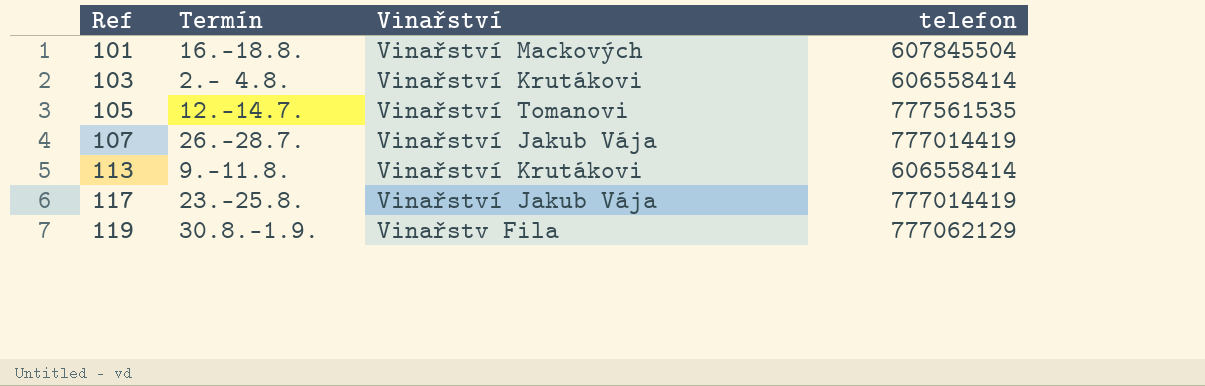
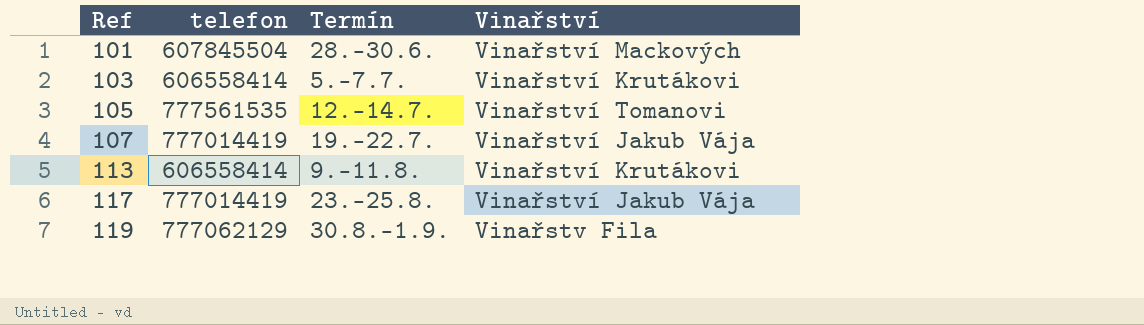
column telefon | position: 4 -> 2
101 | Termín: 16.-18.8. -> 28.-30.6.
103 | Termín: 2.- 4.8. -> 5.-7.7.
107 | Termín: 26.-28.7. -> 19.-22.7.

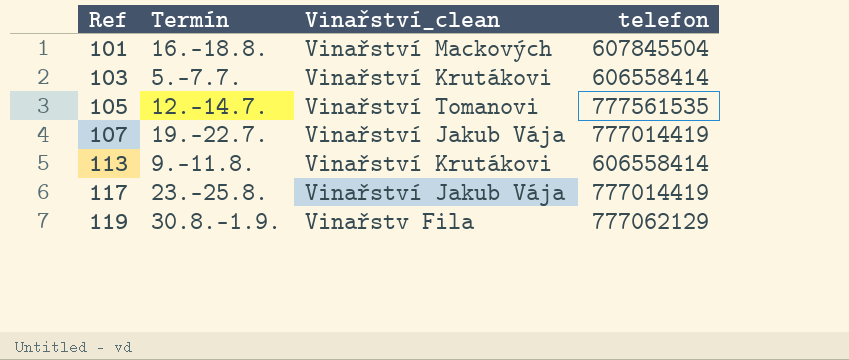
column name: Vinařství -> Vinařství_clean
column telefon | position: 2 -> 4
101 | Termín: 28.-30.6. -> 16.-18.8.

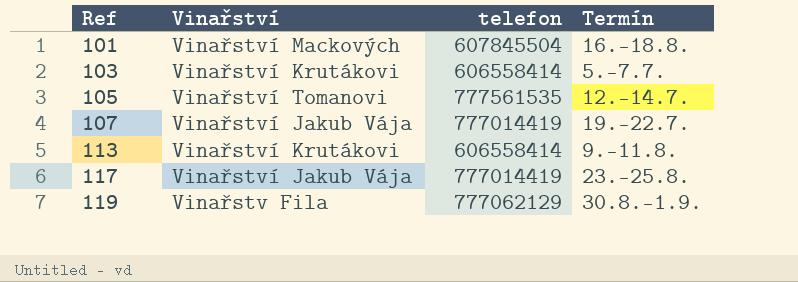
column name: Vinařství_clean -> Vinařství
column Termín | position: 2 -> 4

